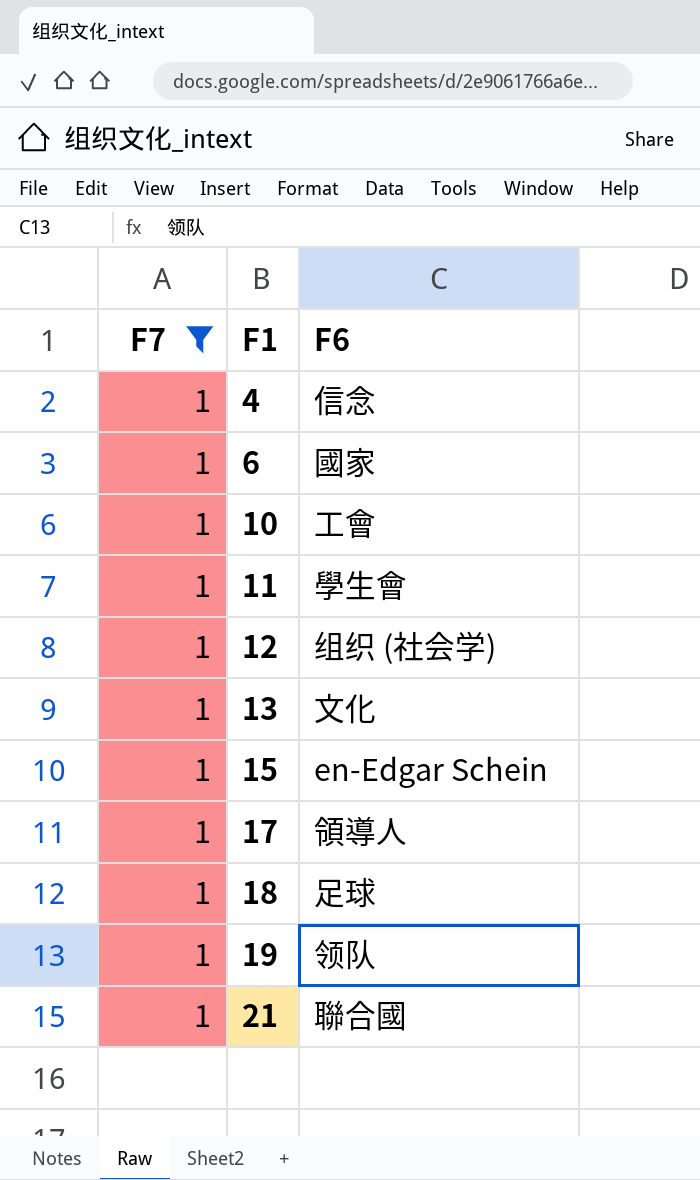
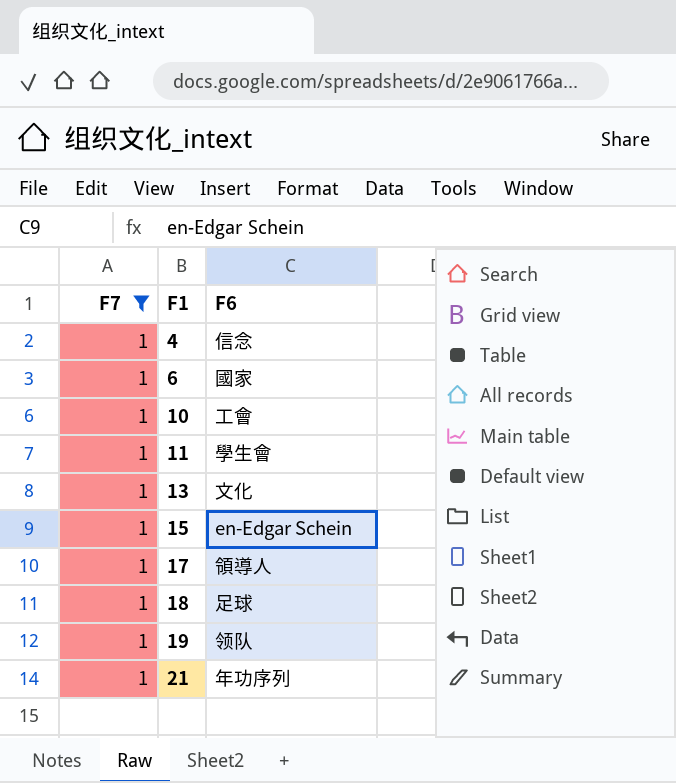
row 12: 1 | 组织 (社会学) -> none
21 | F6: 聯合國 -> 年功序列

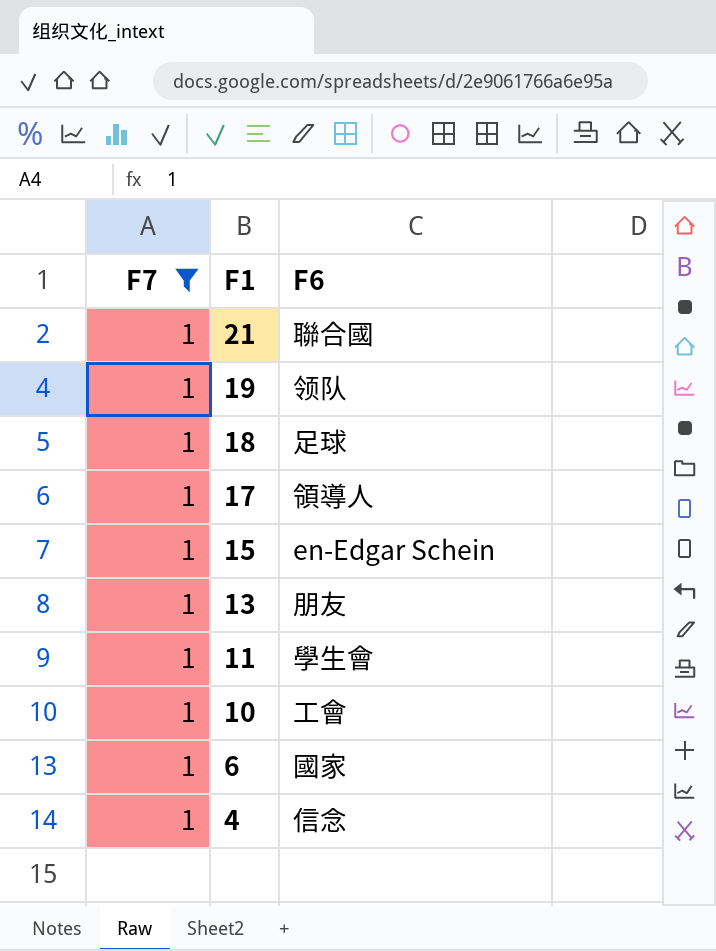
row order: F1 ascending -> F1 descending
21 | F6: 年功序列 -> 聯合國
13 | F6: 文化 -> 朋友

